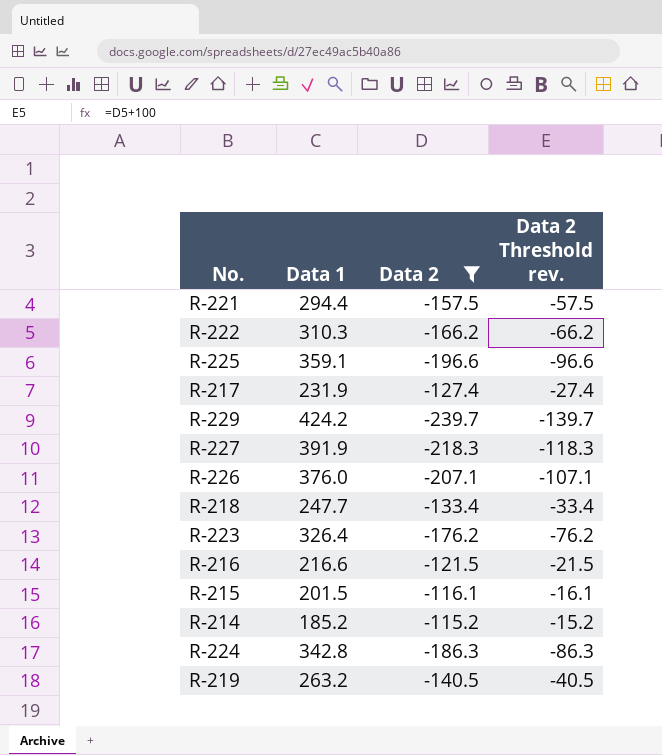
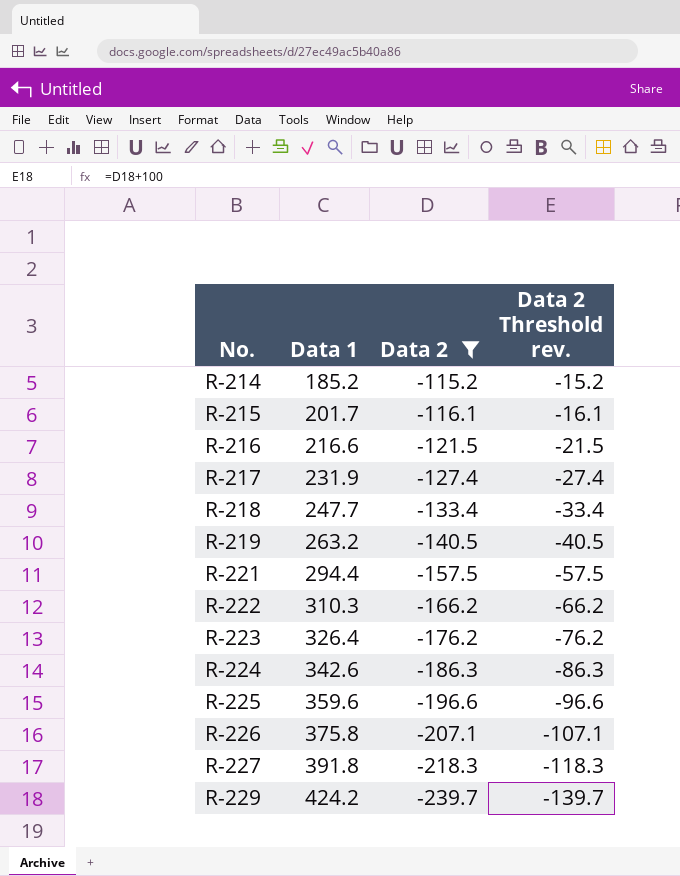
row order: none -> No. ascending
R-215 | Data 1: 201.5 -> 201.7
R-224 | Data 1: 342.8 -> 342.6
R-225 | Data 1: 359.1 -> 359.6
R-226 | Data 1: 376.0 -> 375.8
R-227 | Data 1: 391.9 -> 391.8

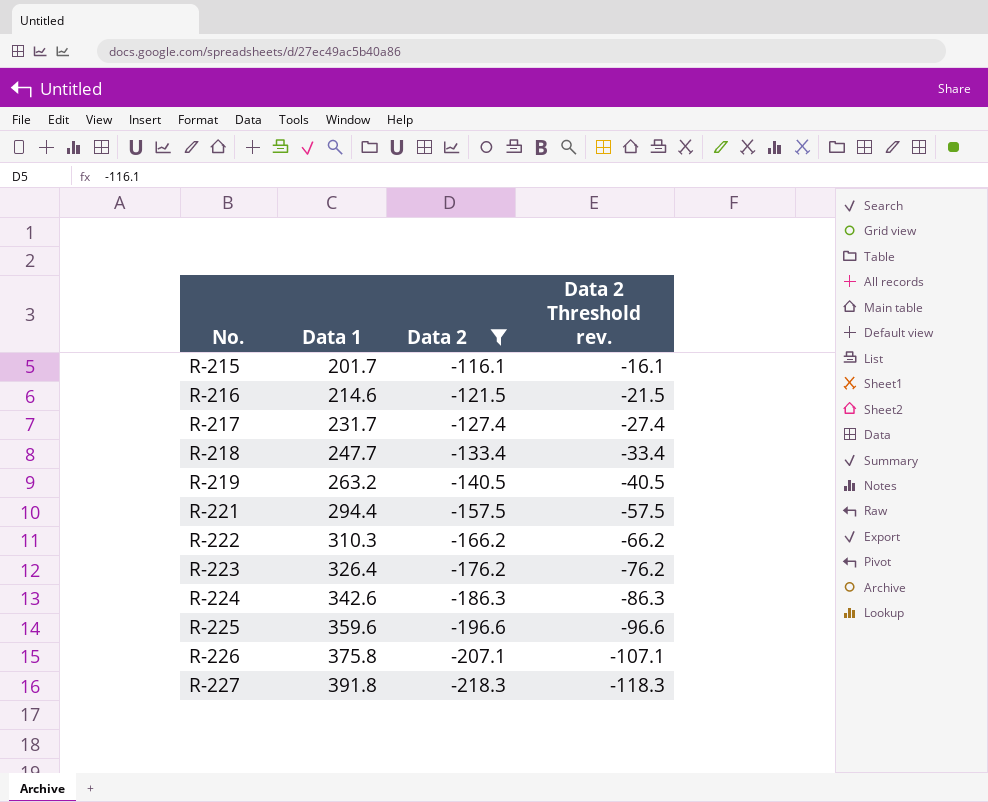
row R-214: 185.2 | -115.2 | -15.2 -> none
row R-229: 424.2 | -239.7 | -139.7 -> none
R-216 | Data 1: 216.6 -> 214.6
R-217 | Data 1: 231.9 -> 231.7

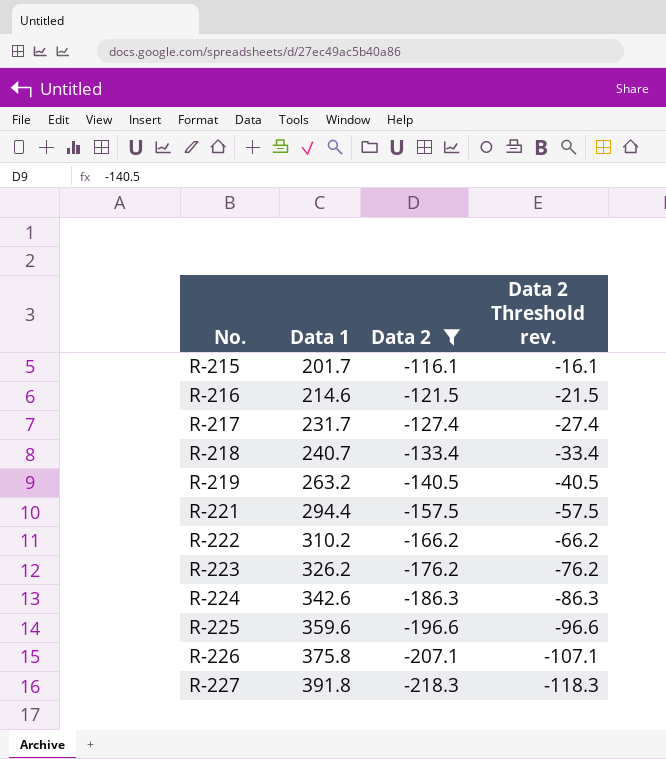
R-218 | Data 1: 247.7 -> 240.7
R-222 | Data 1: 310.3 -> 310.2
R-223 | Data 1: 326.4 -> 326.2

